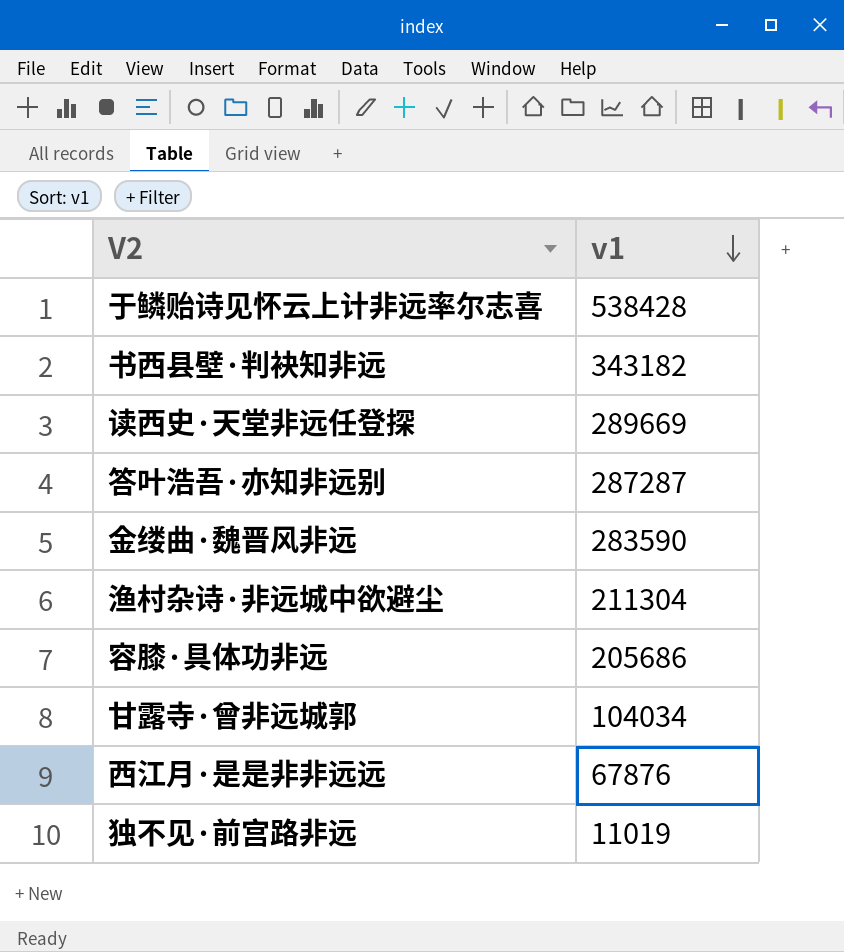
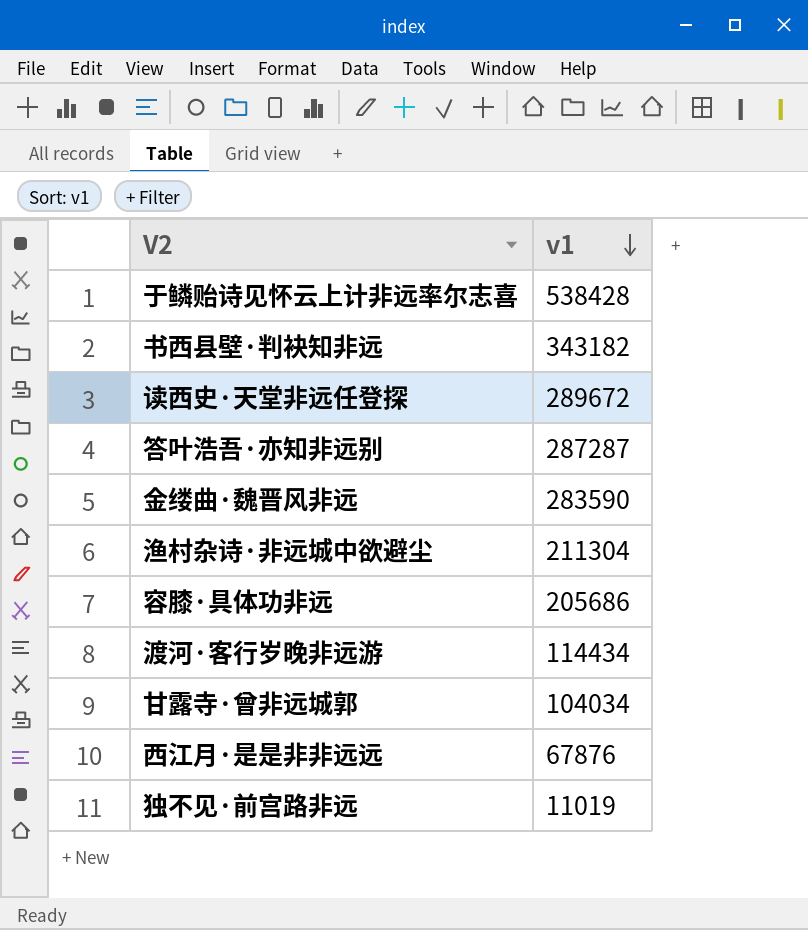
读西史·天堂非远任登探 | v1: 289669 -> 289672
row 渡河·客行岁晚非远游: none -> 114434

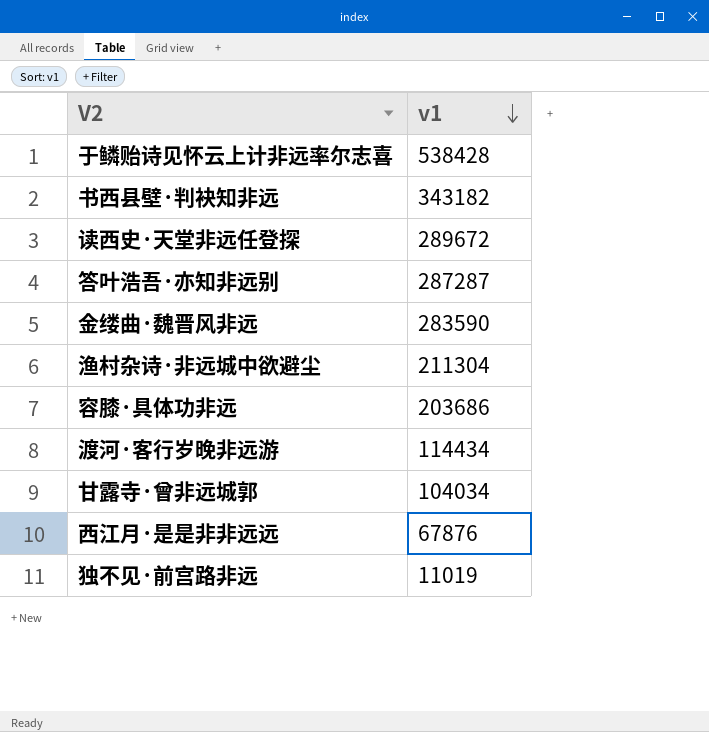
容膝·具体功非远 | v1: 205686 -> 203686

